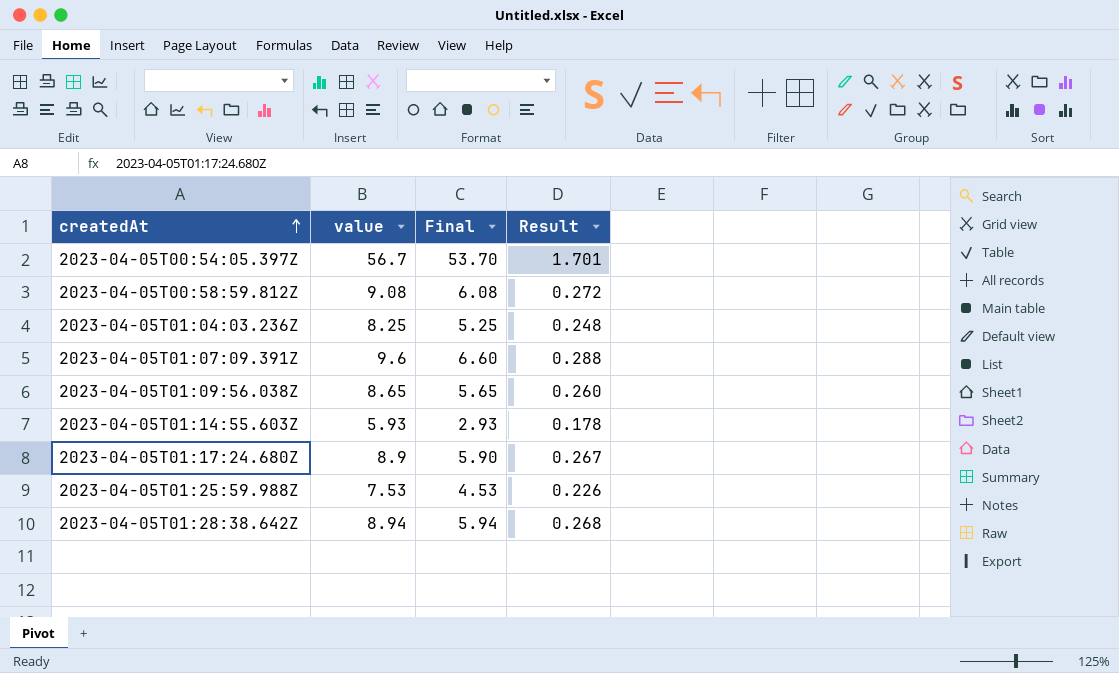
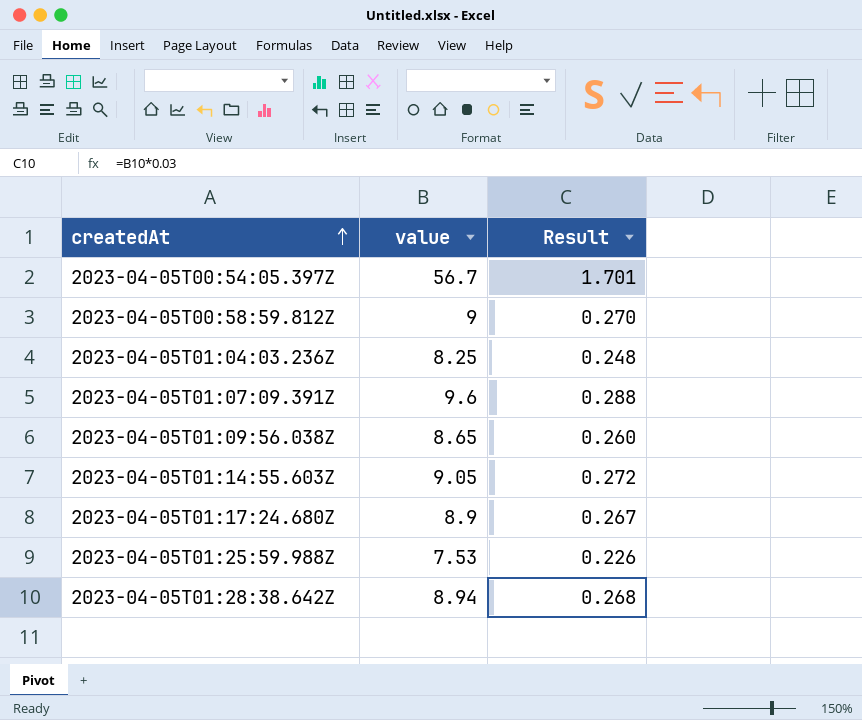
column Final | formula: [value] - 3 -> none
2023-04-05T00:58:59.812Z | value: 9.08 -> 9
2023-04-05T00:58:59.812Z | Result: 0.272 -> 0.270
2023-04-05T01:14:55.603Z | value: 5.93 -> 9.05
2023-04-05T01:14:55.603Z | Result: 0.178 -> 0.272

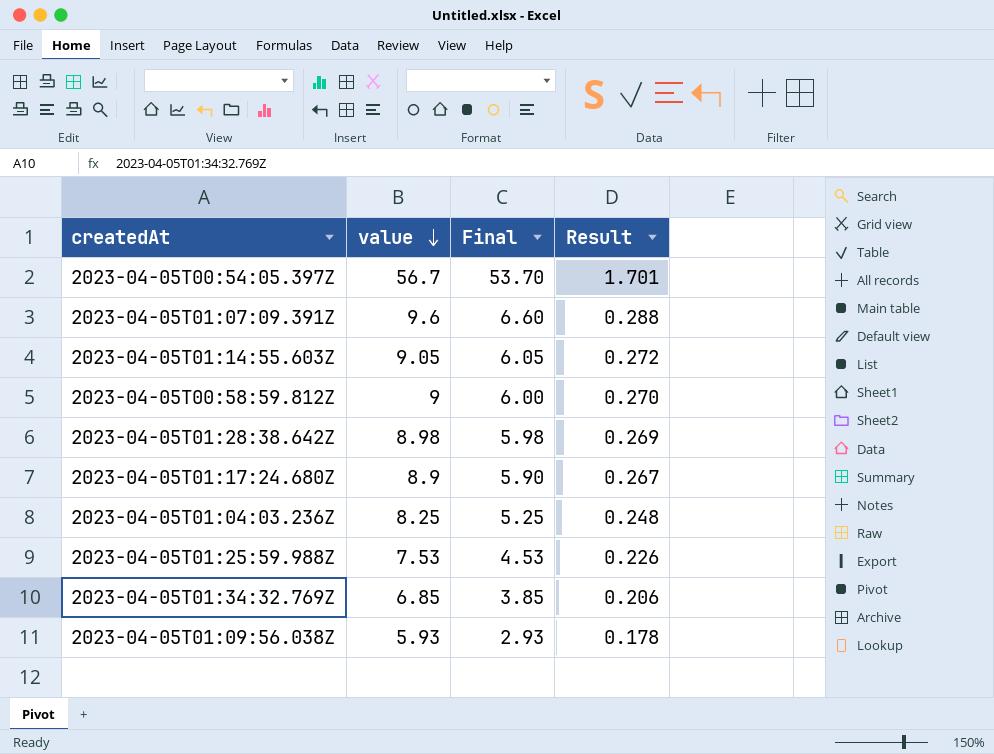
row order: createdAt ascending -> value descending
column Final | formula: none -> [value] - 3
2023-04-05T01:28:38.642Z | value: 8.94 -> 8.98
2023-04-05T01:28:38.642Z | Result: 0.268 -> 0.269
row 2023-04-05T01:34:32.769Z: none -> 6.85 | 3.85 | 0.206
2023-04-05T01:09:56.038Z | value: 8.65 -> 5.93
2023-04-05T01:09:56.038Z | Result: 0.260 -> 0.178

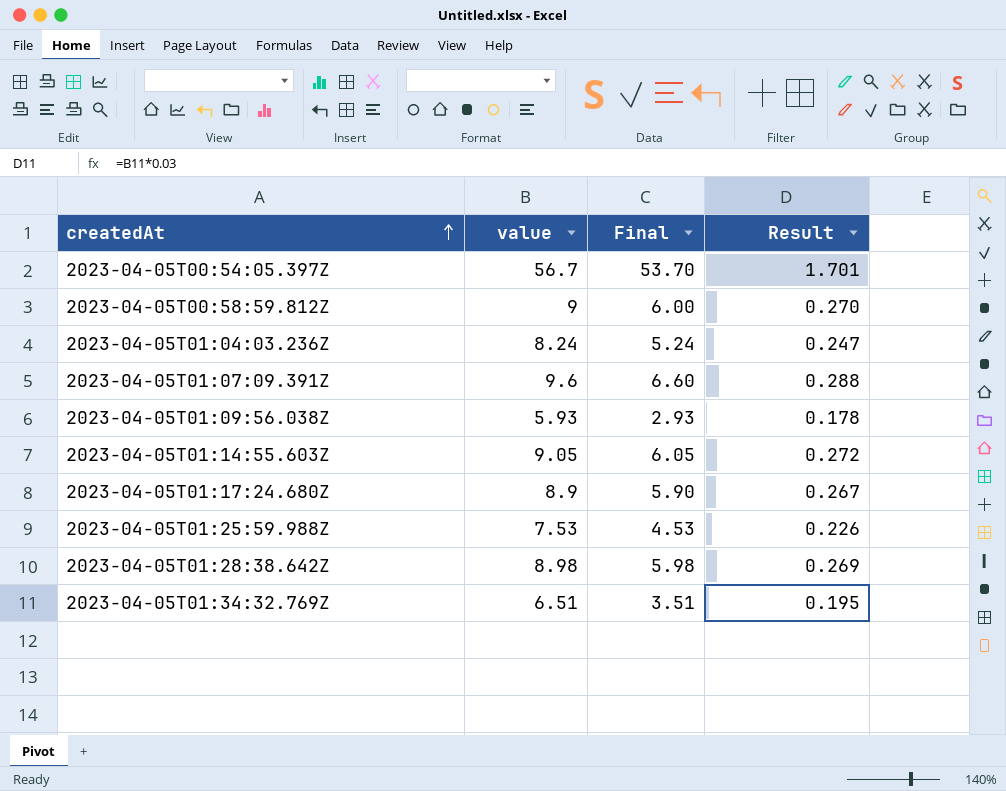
row order: value descending -> createdAt ascending
2023-04-05T01:04:03.236Z | value: 8.25 -> 8.24
2023-04-05T01:04:03.236Z | Final: 5.25 -> 5.24
2023-04-05T01:04:03.236Z | Result: 0.248 -> 0.247
2023-04-05T01:34:32.769Z | value: 6.85 -> 6.51
2023-04-05T01:34:32.769Z | Final: 3.85 -> 3.51
2023-04-05T01:34:32.769Z | Result: 0.206 -> 0.195

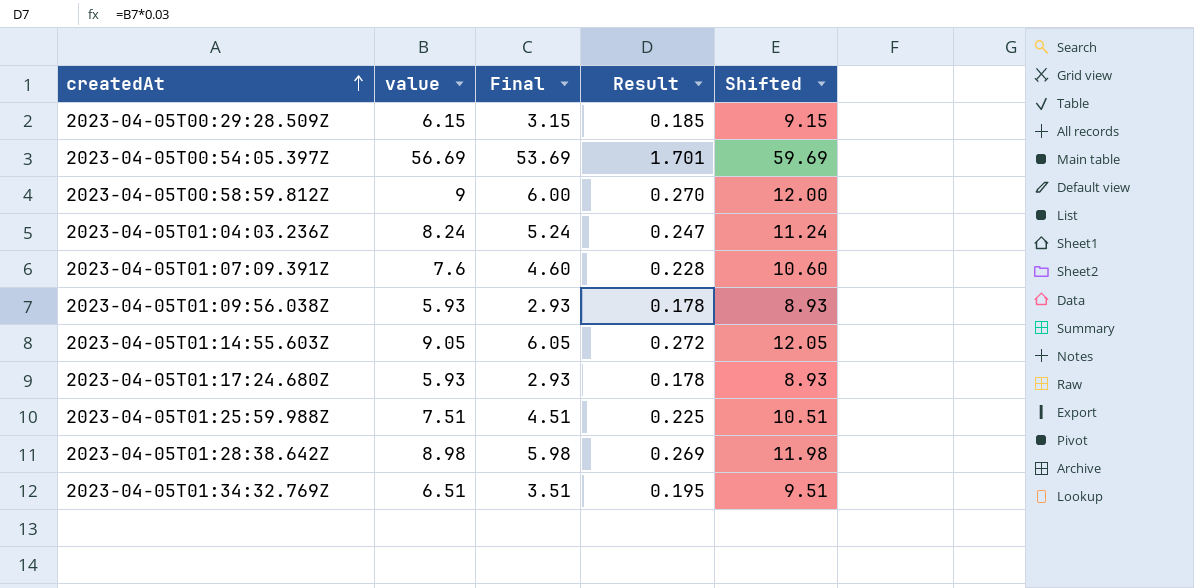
column Shifted | formula: none -> [value] + 3
row 2023-04-05T00:29:28.509Z: none -> 6.15 | 3.15 | 0.185 | 9.15
2023-04-05T00:54:05.397Z | value: 56.7 -> 56.69
2023-04-05T00:54:05.397Z | Final: 53.70 -> 53.69
2023-04-05T01:07:09.391Z | value: 9.6 -> 7.6
2023-04-05T01:07:09.391Z | Final: 6.60 -> 4.60
2023-04-05T01:07:09.391Z | Result: 0.288 -> 0.228
2023-04-05T01:17:24.680Z | value: 8.9 -> 5.93
2023-04-05T01:17:24.680Z | Final: 5.90 -> 2.93
2023-04-05T01:17:24.680Z | Result: 0.267 -> 0.178
2023-04-05T01:25:59.988Z | value: 7.53 -> 7.51
2023-04-05T01:25:59.988Z | Final: 4.53 -> 4.51
2023-04-05T01:25:59.988Z | Result: 0.226 -> 0.225

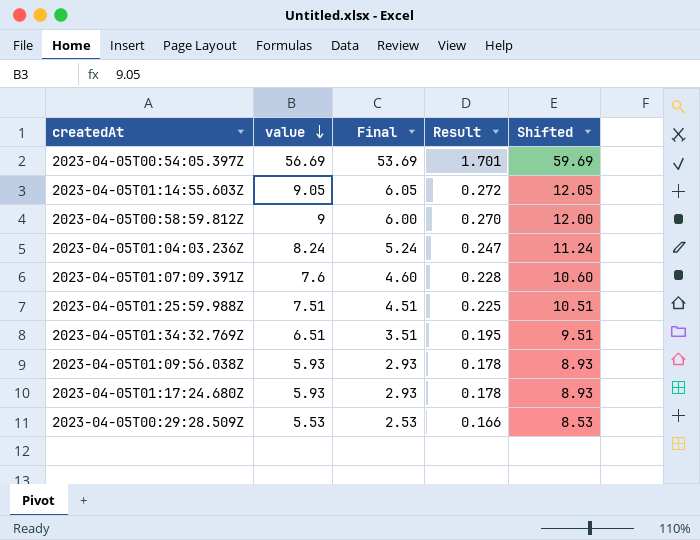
row order: createdAt ascending -> value descending
row 2023-04-05T01:28:38.642Z: 8.98 | 5.98 | 0.269 | 11.98 -> none
2023-04-05T00:29:28.509Z | value: 6.15 -> 5.53
2023-04-05T00:29:28.509Z | Final: 3.15 -> 2.53
2023-04-05T00:29:28.509Z | Result: 0.185 -> 0.166
2023-04-05T00:29:28.509Z | Shifted: 9.15 -> 8.53

